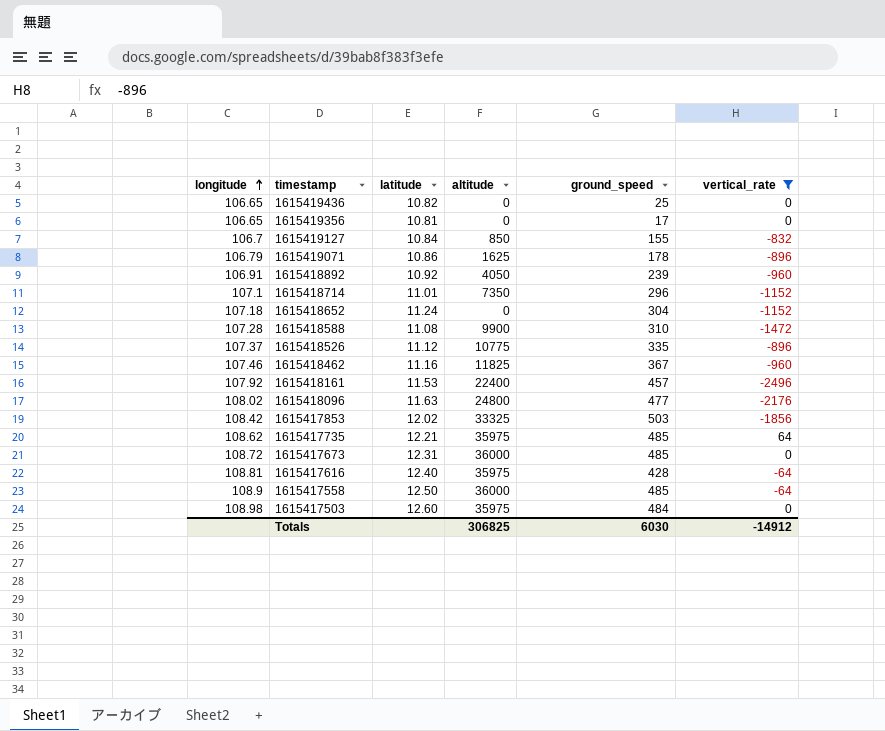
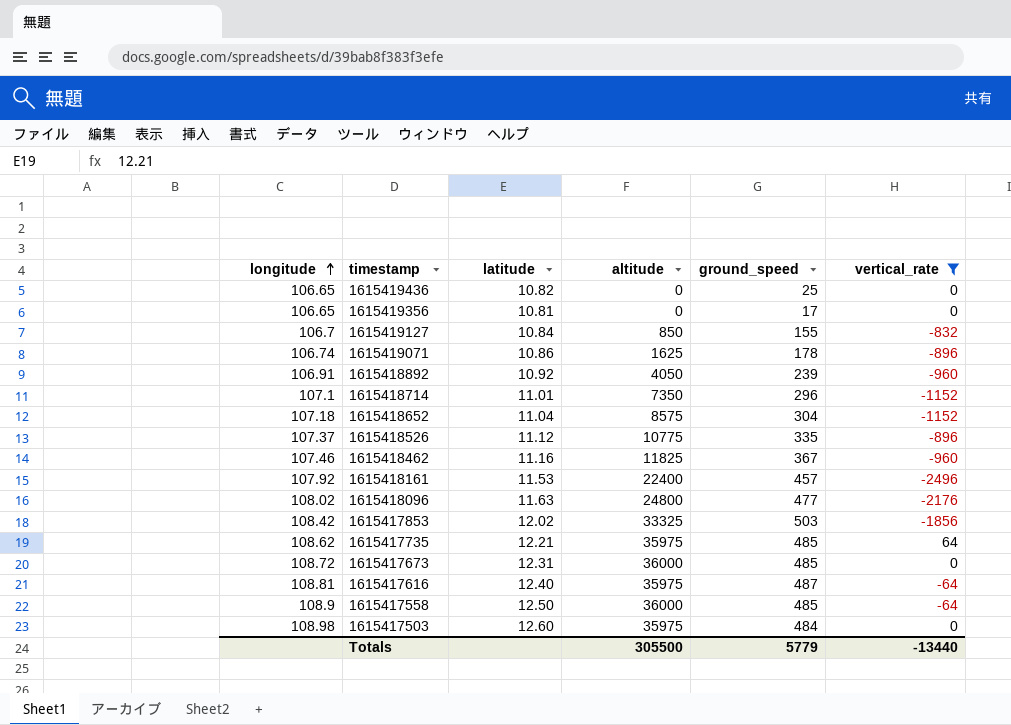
row 1615418588: 107.28 | 11.08 | 9900 | 310 | -1472 -> none
1615419071 | longitude: 106.79 -> 106.74
1615418652 | latitude: 11.24 -> 11.04
1615418652 | altitude: 0 -> 8575
1615417616 | ground_speed: 428 -> 487
Totals | altitude: 306825 -> 305500
Totals | ground_speed: 6030 -> 5779
Totals | vertical_rate: -14912 -> -13440

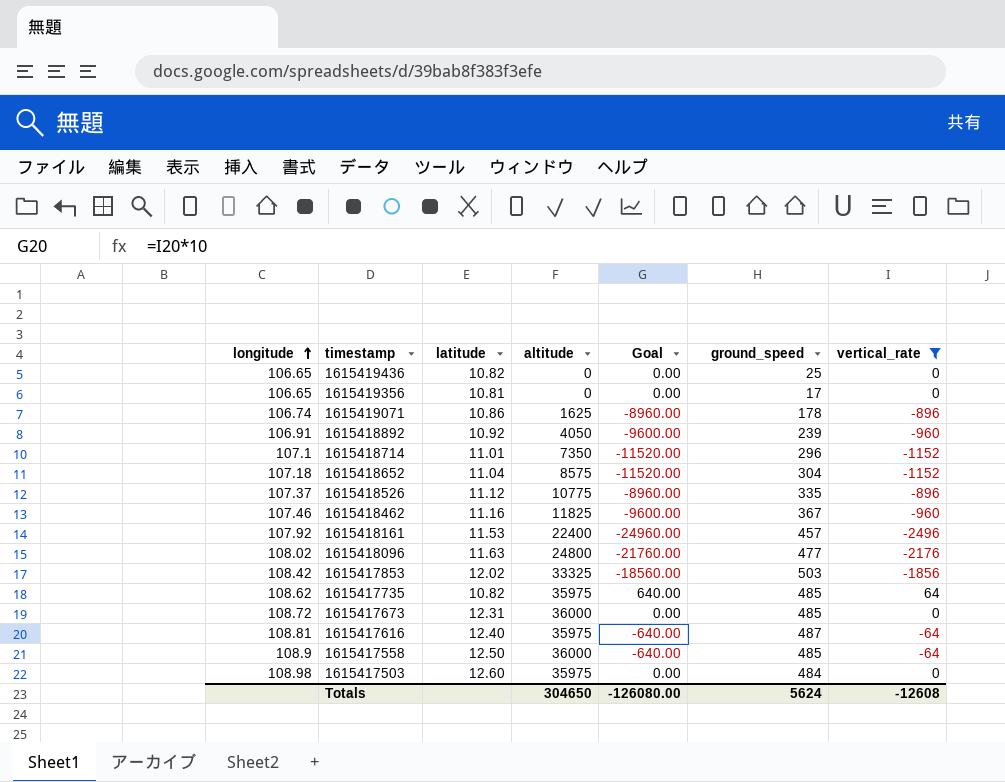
column Goal | formula: none -> [vertical_rate] * 10
row 1615419127: 106.7 | 10.84 | 850 | 155 | -832 -> none
1615417735 | latitude: 12.21 -> 10.82
Totals | altitude: 305500 -> 304650
Totals | ground_speed: 5779 -> 5624
Totals | vertical_rate: -13440 -> -12608

